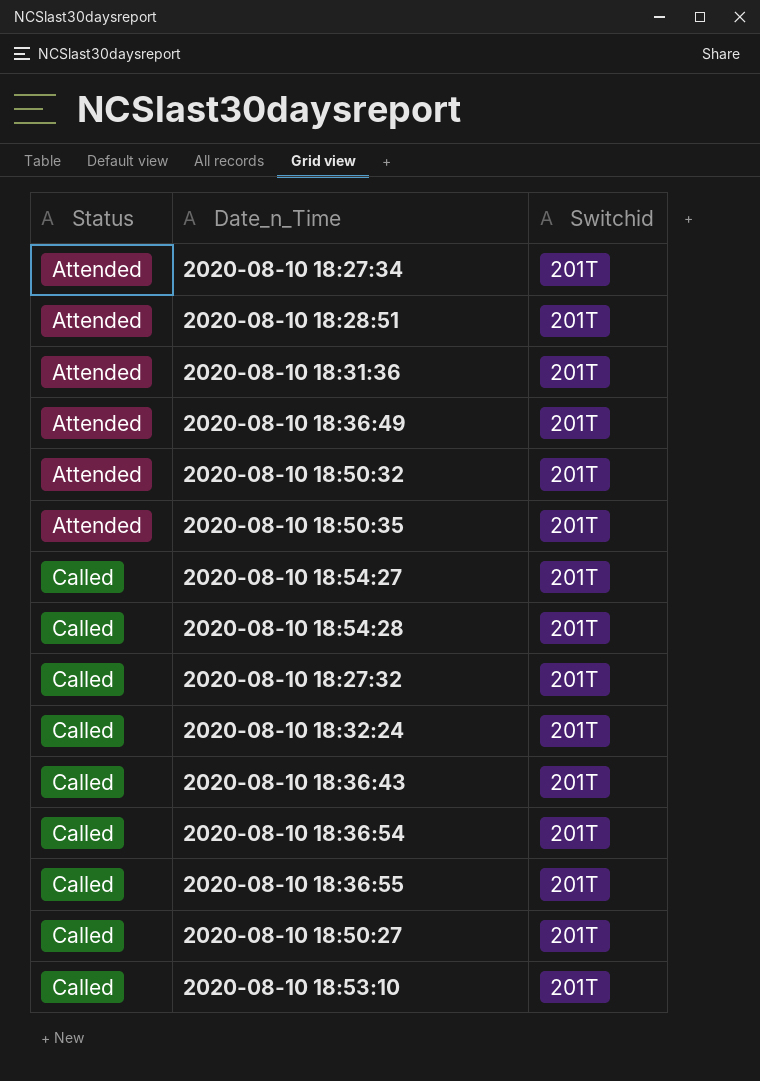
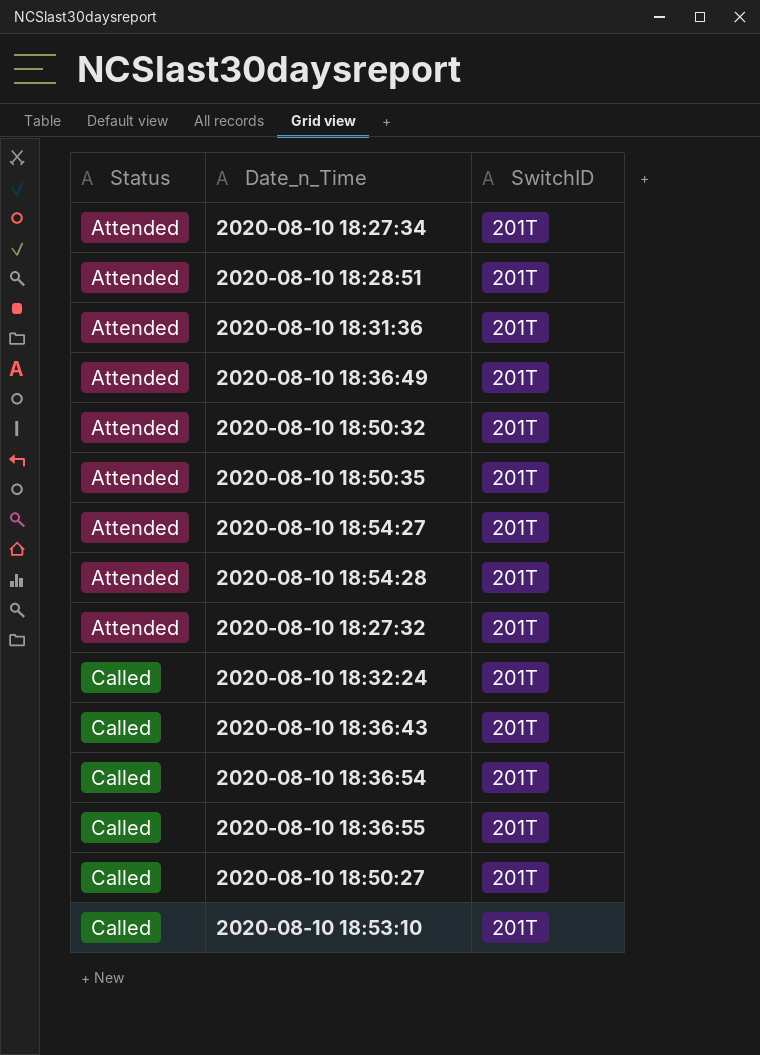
column name: Switchid -> SwitchID
2020-08-10 18:54:27 | Status: Called -> Attended
2020-08-10 18:54:28 | Status: Called -> Attended
2020-08-10 18:27:32 | Status: Called -> Attended

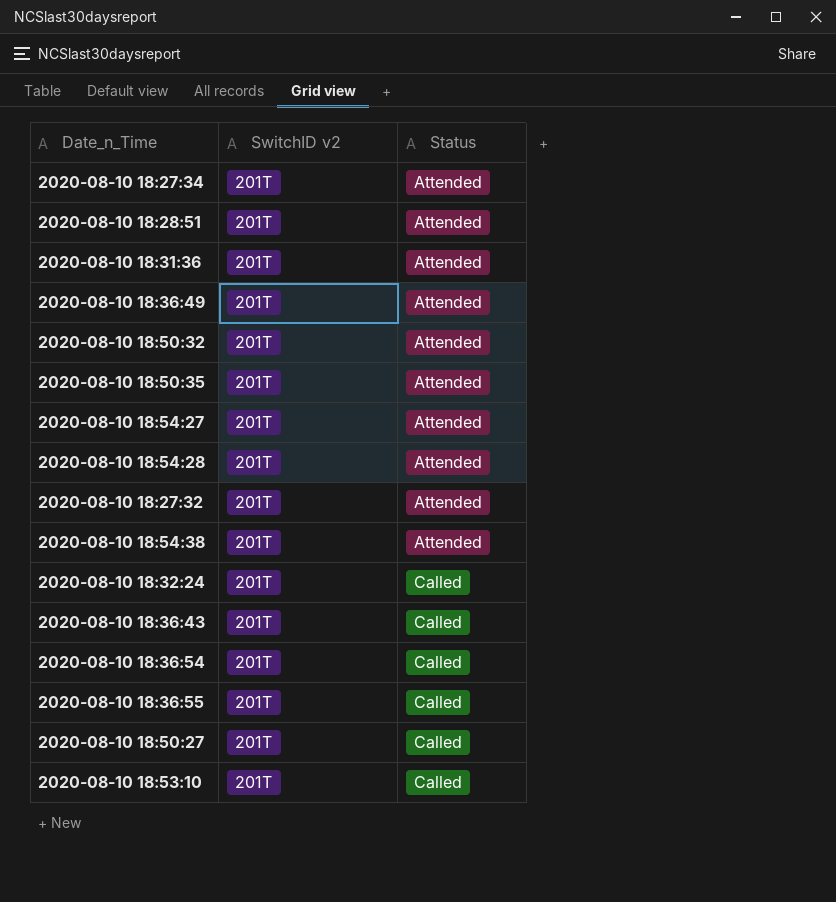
column name: SwitchID -> SwitchID v2
column Status | position: 1 -> 3
row 2020-08-10 18:54:38: none -> 201T | Attended

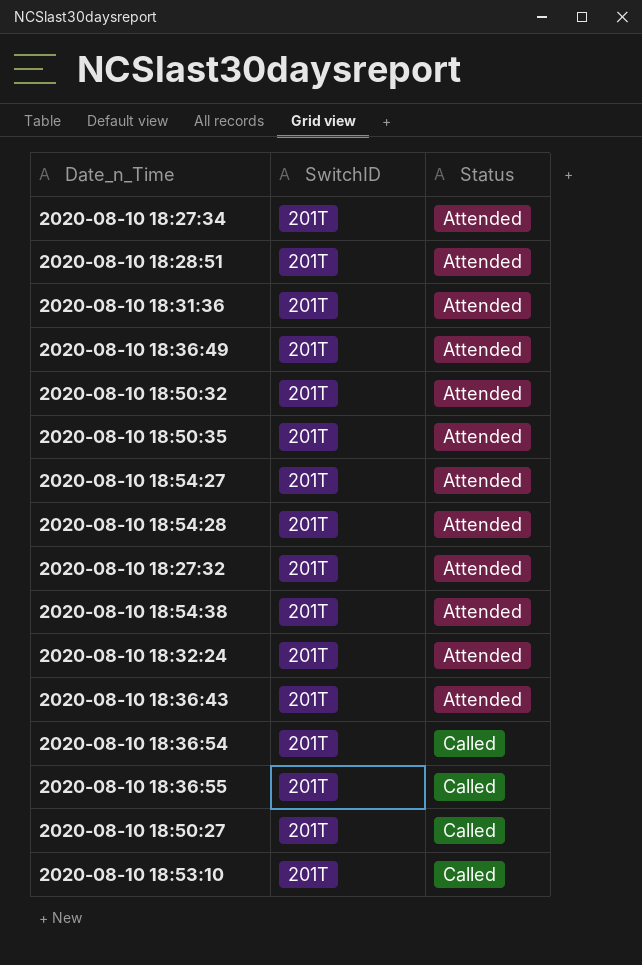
column name: SwitchID v2 -> SwitchID
2020-08-10 18:32:24 | Status: Called -> Attended
2020-08-10 18:36:43 | Status: Called -> Attended

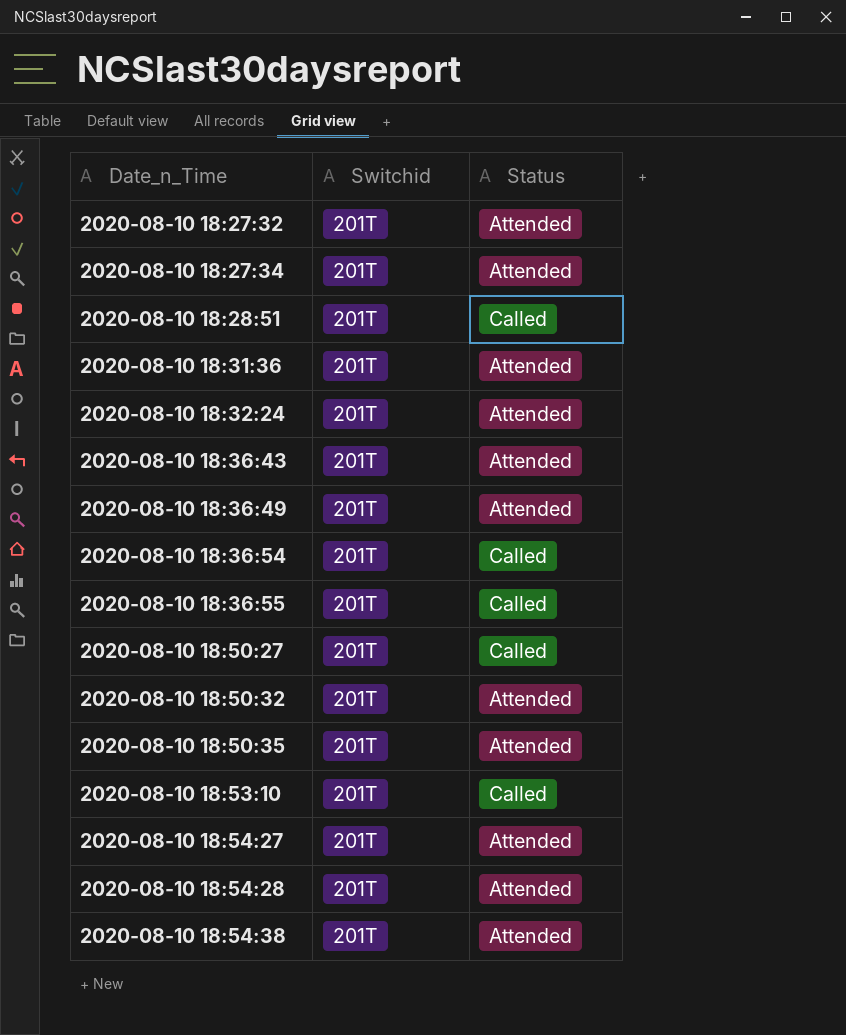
row order: Status ascending -> Date_n_Time ascending
column name: SwitchID -> Switchid
2020-08-10 18:28:51 | Status: Attended -> Called

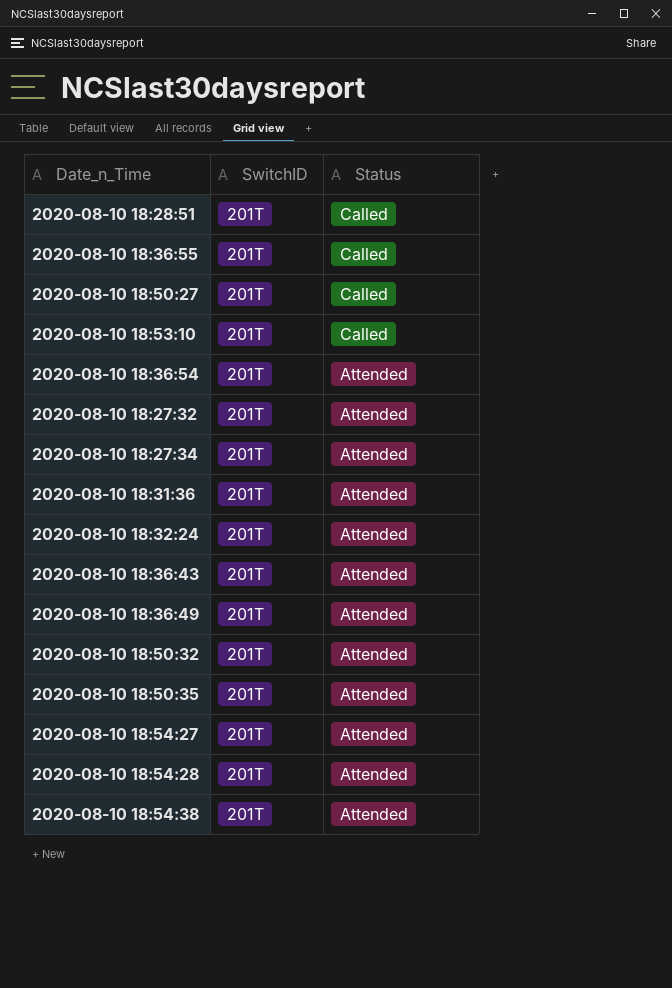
row order: Date_n_Time ascending -> Status descending
column name: Switchid -> SwitchID
2020-08-10 18:36:54 | Status: Called -> Attended

